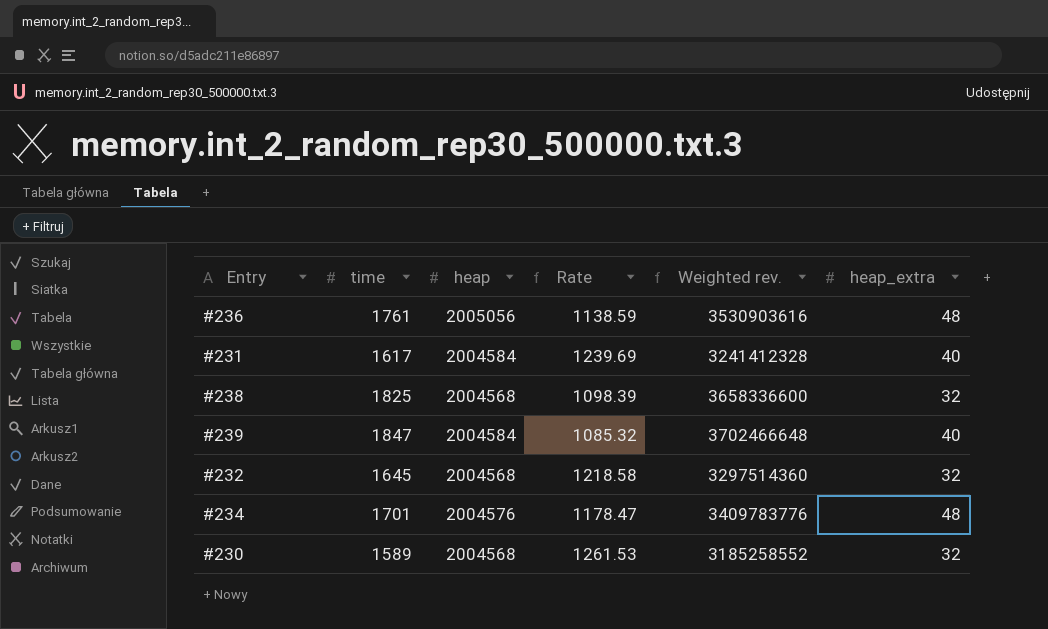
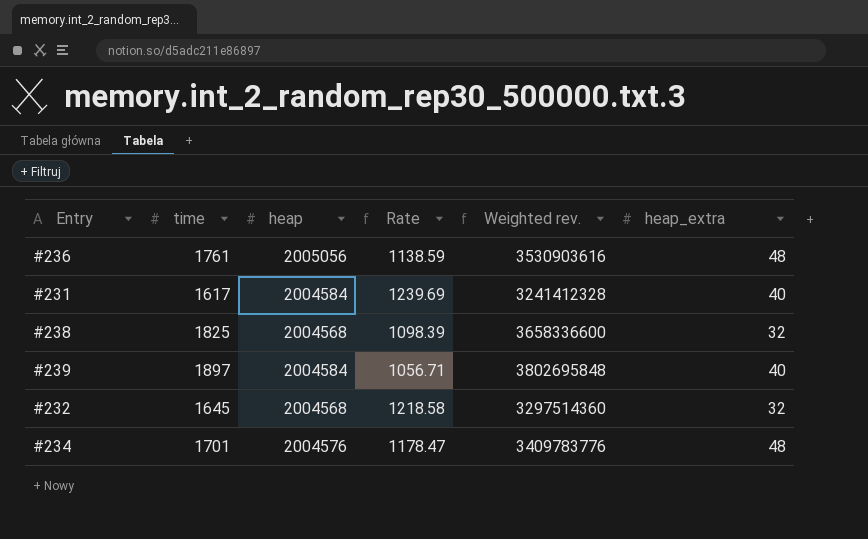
row #230: 1589 | 2004568 | 1261.53 | 3185258552 | 32 -> none
#239 | time: 1847 -> 1897
#239 | Rate: 1085.32 -> 1056.71
#239 | Weighted rev.: 3702466648 -> 3802695848

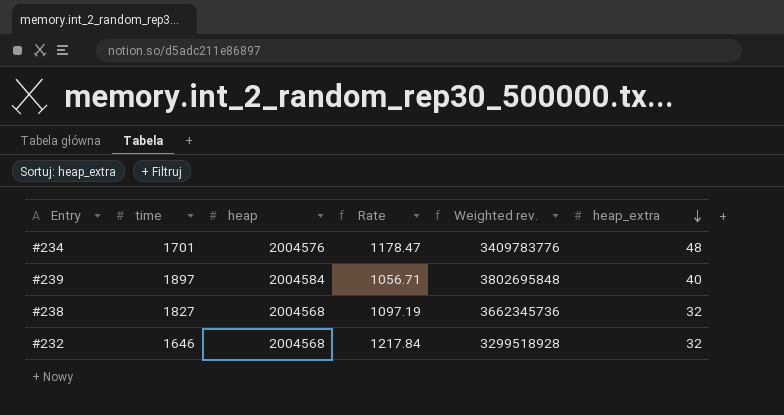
row order: none -> heap_extra descending
row #236: 1761 | 2005056 | 1138.59 | 3530903616 | 48 -> none
row #231: 1617 | 2004584 | 1239.69 | 3241412328 | 40 -> none
#238 | time: 1825 -> 1827
#238 | Rate: 1098.39 -> 1097.19
#238 | Weighted rev.: 3658336600 -> 3662345736
#232 | time: 1645 -> 1646
#232 | Rate: 1218.58 -> 1217.84
#232 | Weighted rev.: 3297514360 -> 3299518928

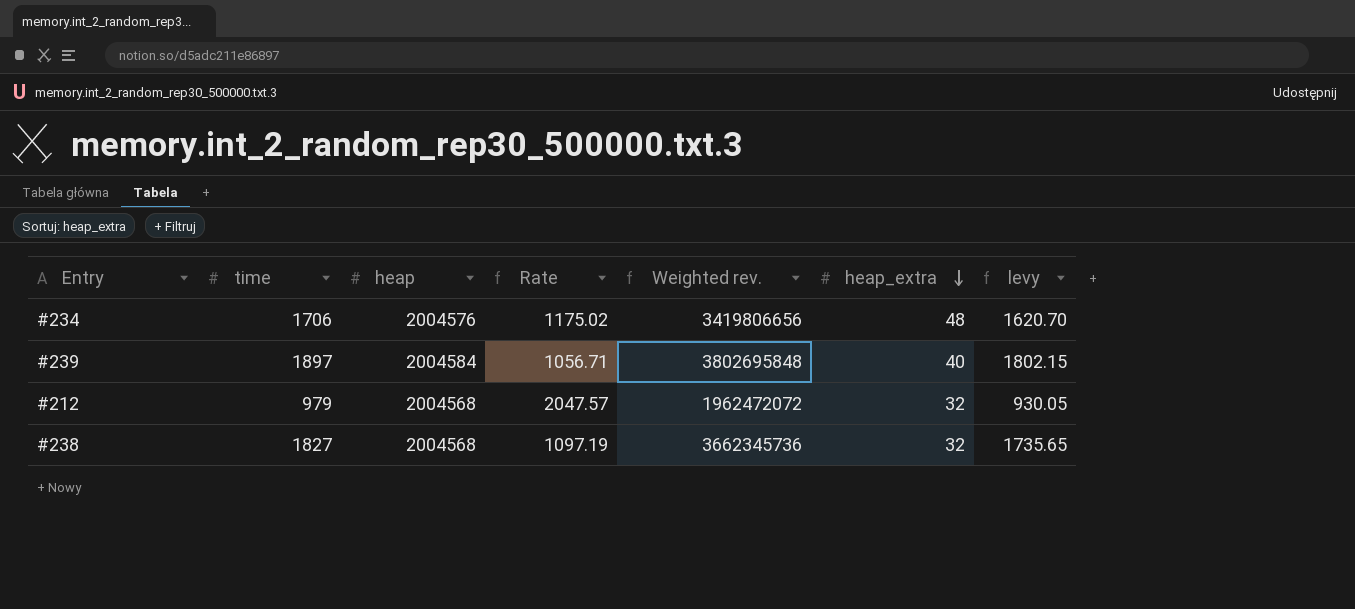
column levy | formula: none -> [time] * 0.95
row #232: 1646 | 2004568 | 1217.84 | 3299518928 | 32 -> none
#234 | time: 1701 -> 1706
#234 | Rate: 1178.47 -> 1175.02
#234 | Weighted rev.: 3409783776 -> 3419806656
row #212: none -> 979 | 2004568 | 2047.57 | 1962472072 | 32 | 930.05

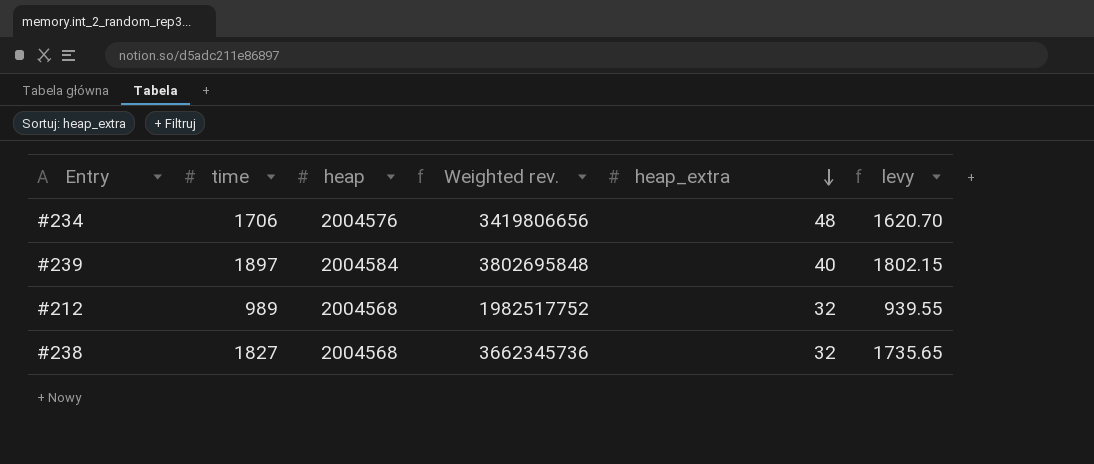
column Rate | formula: [heap] / [time] -> none
#212 | time: 979 -> 989
#212 | Weighted rev.: 1962472072 -> 1982517752
#212 | levy: 930.05 -> 939.55

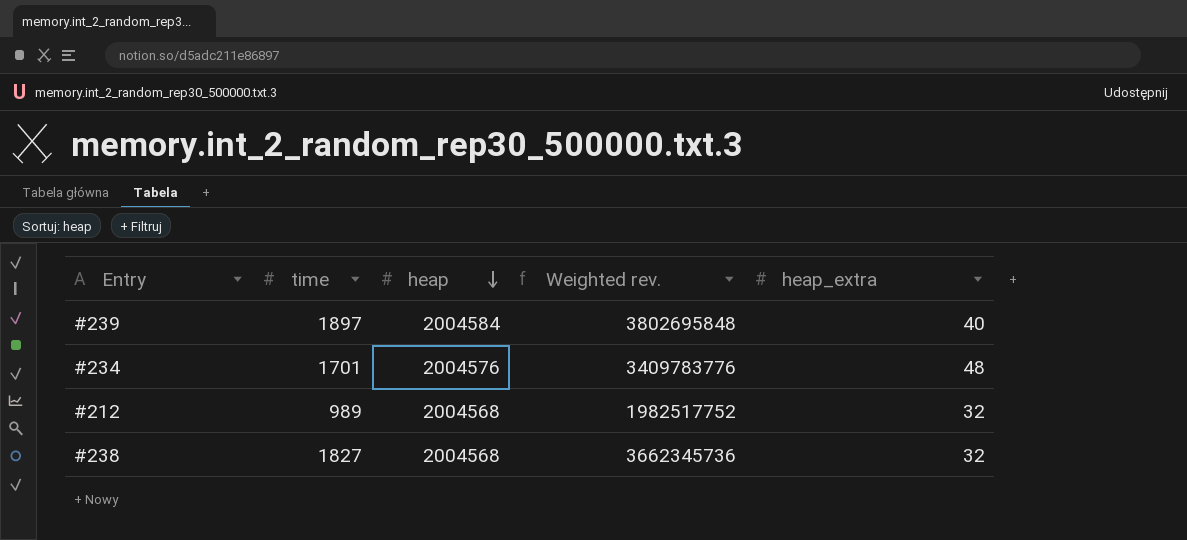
row order: heap_extra descending -> heap descending
column levy | formula: [time] * 0.95 -> none
#234 | time: 1706 -> 1701
#234 | Weighted rev.: 3419806656 -> 3409783776

